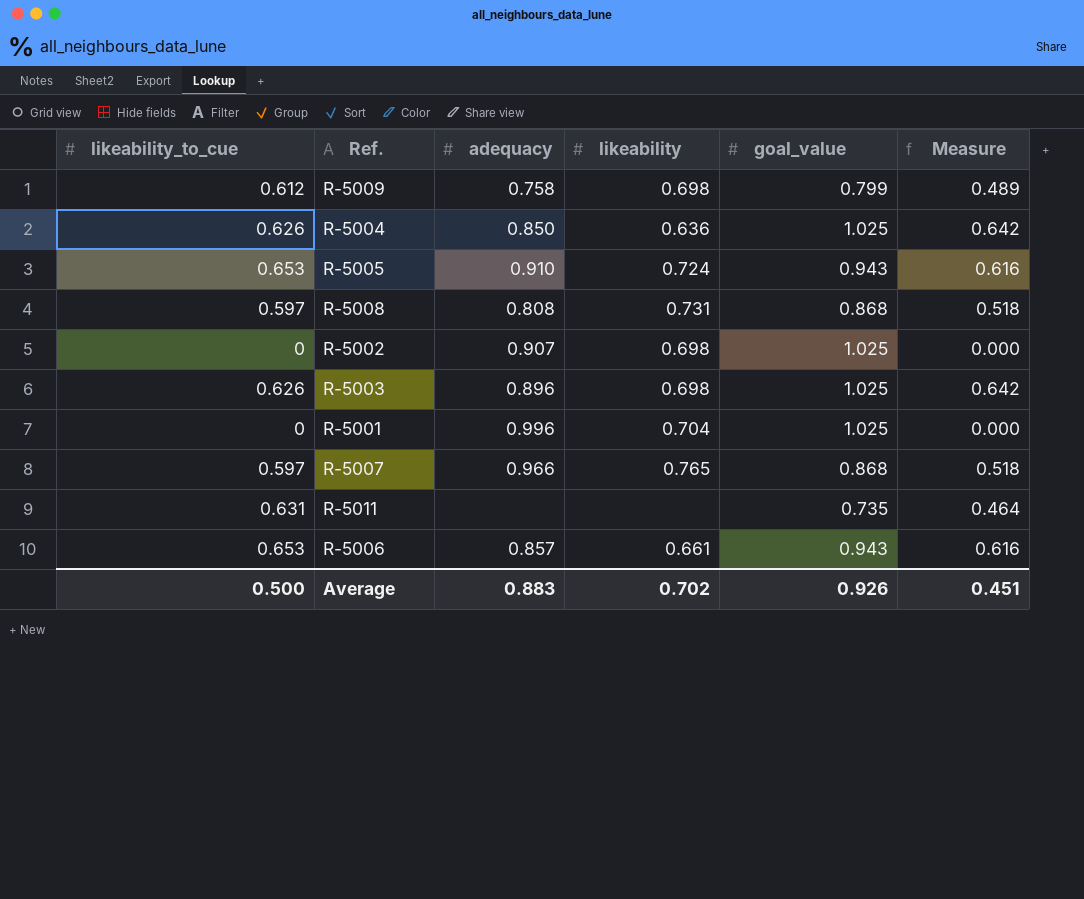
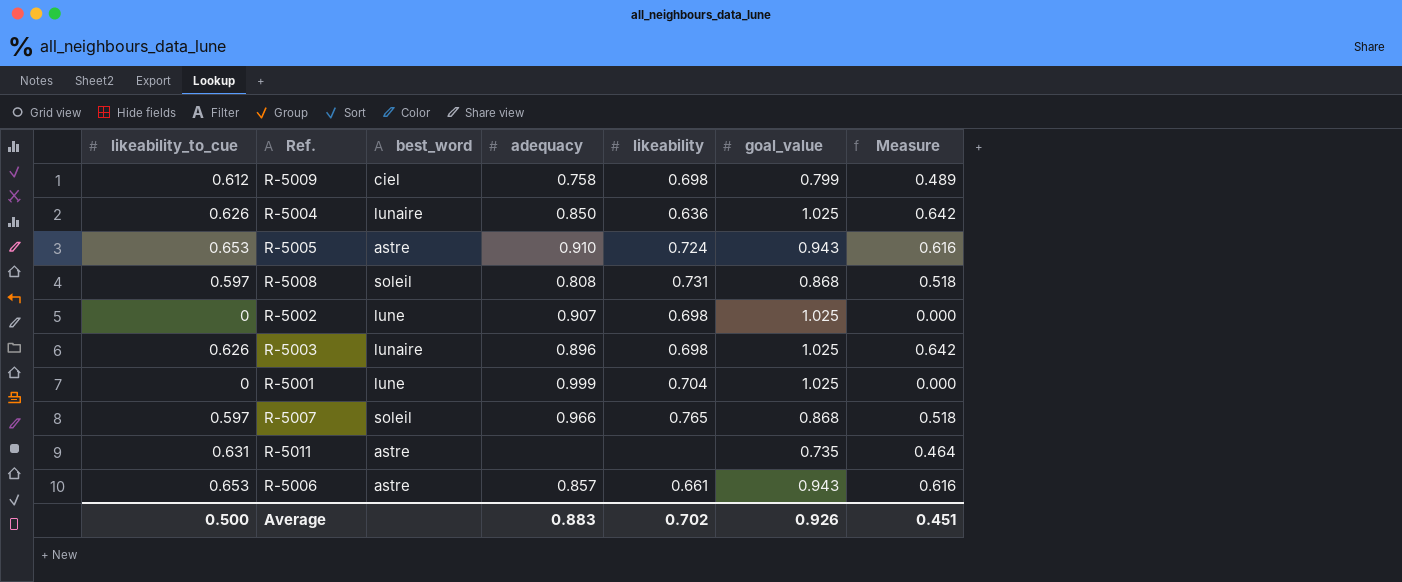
column best_word | position: none -> 3
R-5001 | adequacy: 0.996 -> 0.999

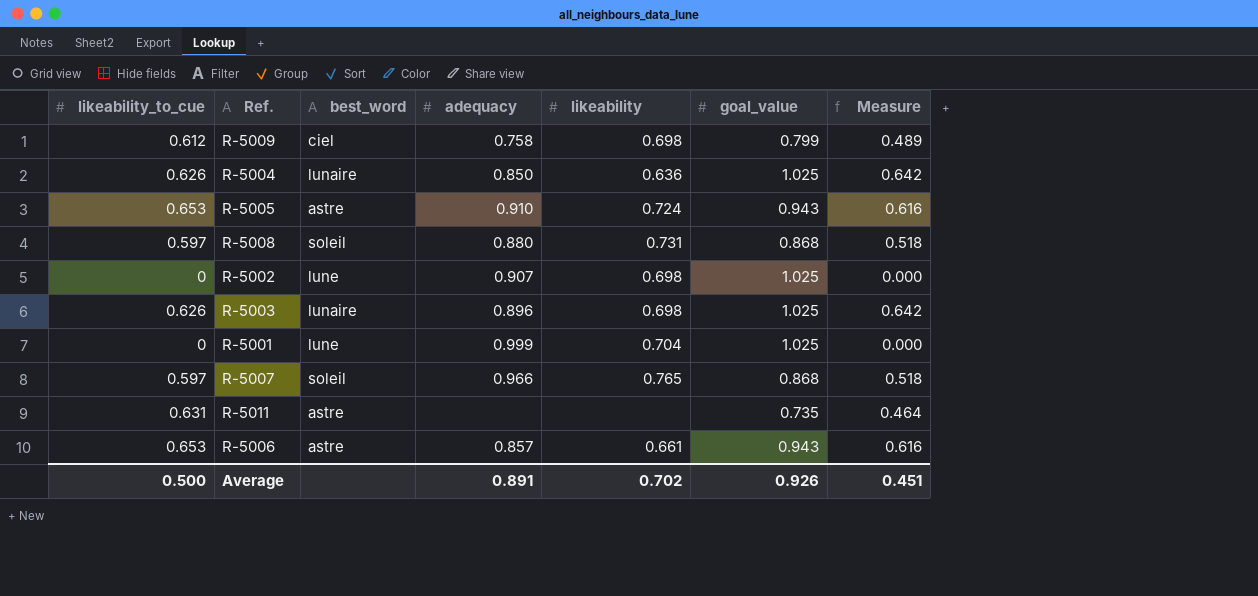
R-5008 | adequacy: 0.808 -> 0.880
Average | adequacy: 0.883 -> 0.891

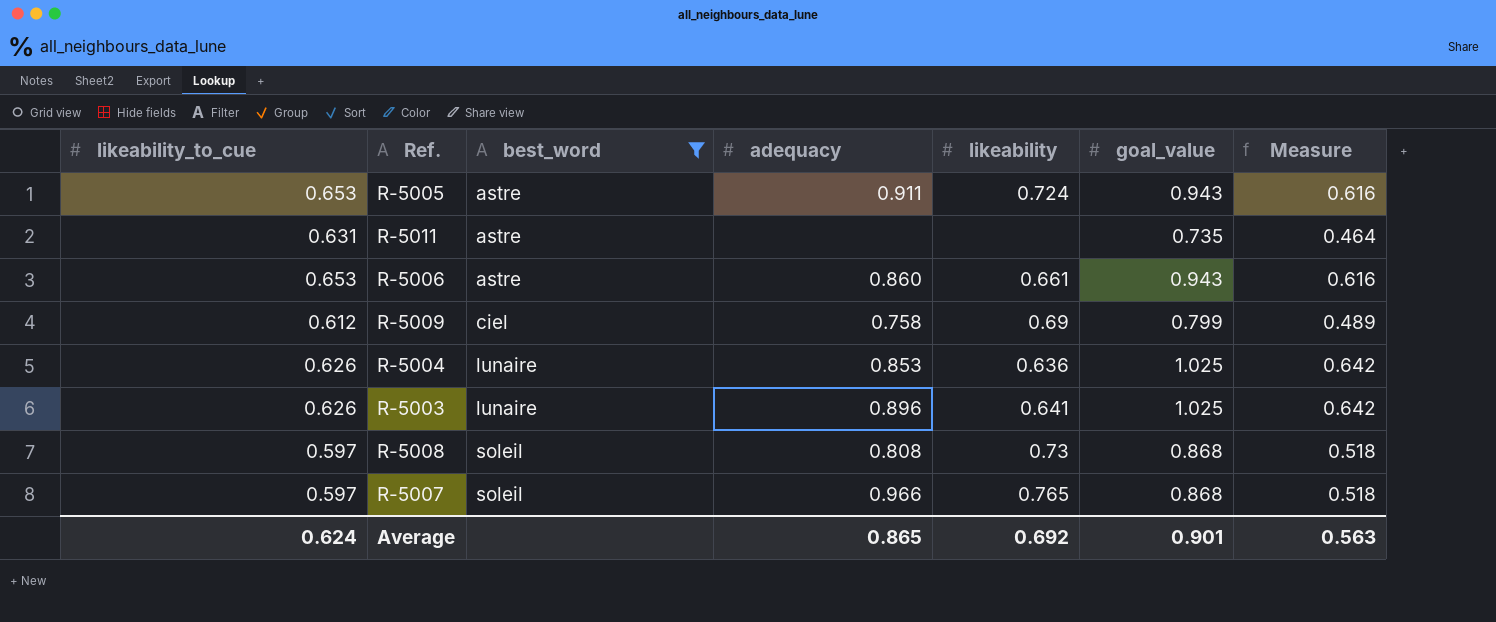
filter: none -> best_word != lune
row order: none -> best_word ascending
R-5005 | adequacy: 0.910 -> 0.911
R-5006 | adequacy: 0.857 -> 0.860
R-5009 | likeability: 0.698 -> 0.69
R-5004 | adequacy: 0.850 -> 0.853
R-5003 | likeability: 0.698 -> 0.641
R-5008 | adequacy: 0.880 -> 0.808
R-5008 | likeability: 0.731 -> 0.73
Average | likeability_to_cue: 0.500 -> 0.624
Average | adequacy: 0.891 -> 0.865
Average | likeability: 0.702 -> 0.692
Average | goal_value: 0.926 -> 0.901
Average | Measure: 0.451 -> 0.563

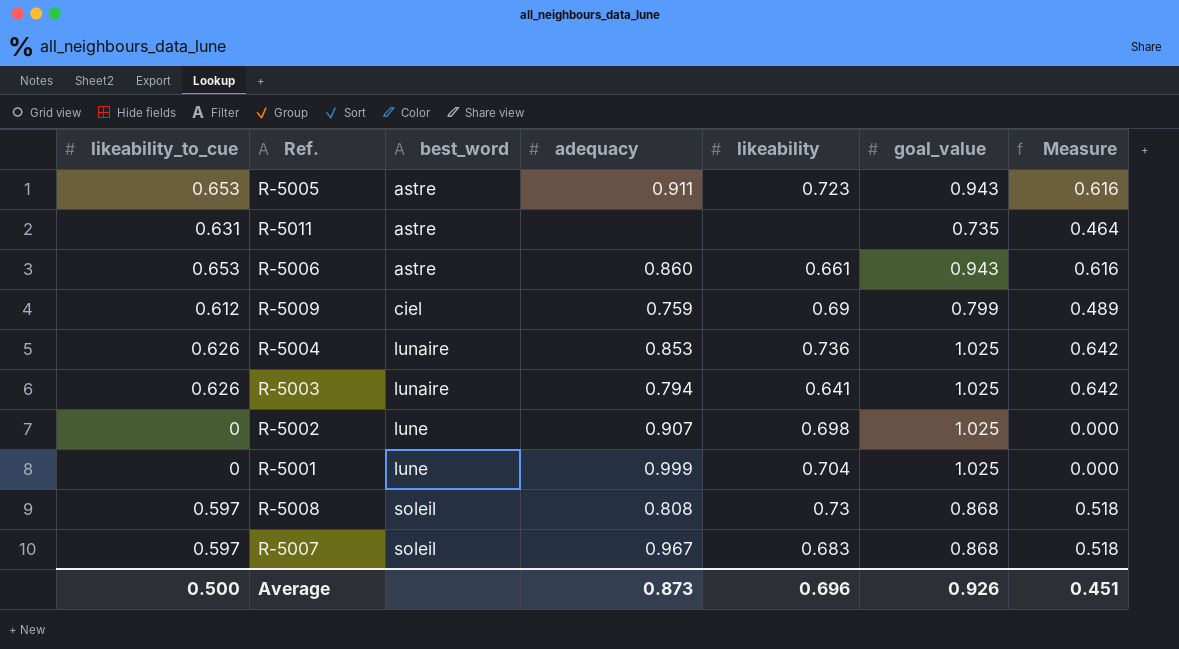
filter: best_word != lune -> none
R-5005 | likeability: 0.724 -> 0.723
R-5009 | adequacy: 0.758 -> 0.759
R-5004 | likeability: 0.636 -> 0.736
R-5003 | adequacy: 0.896 -> 0.794
R-5007 | adequacy: 0.966 -> 0.967
R-5007 | likeability: 0.765 -> 0.683
Average | likeability_to_cue: 0.624 -> 0.500
Average | adequacy: 0.865 -> 0.873
Average | likeability: 0.692 -> 0.696
Average | goal_value: 0.901 -> 0.926
Average | Measure: 0.563 -> 0.451

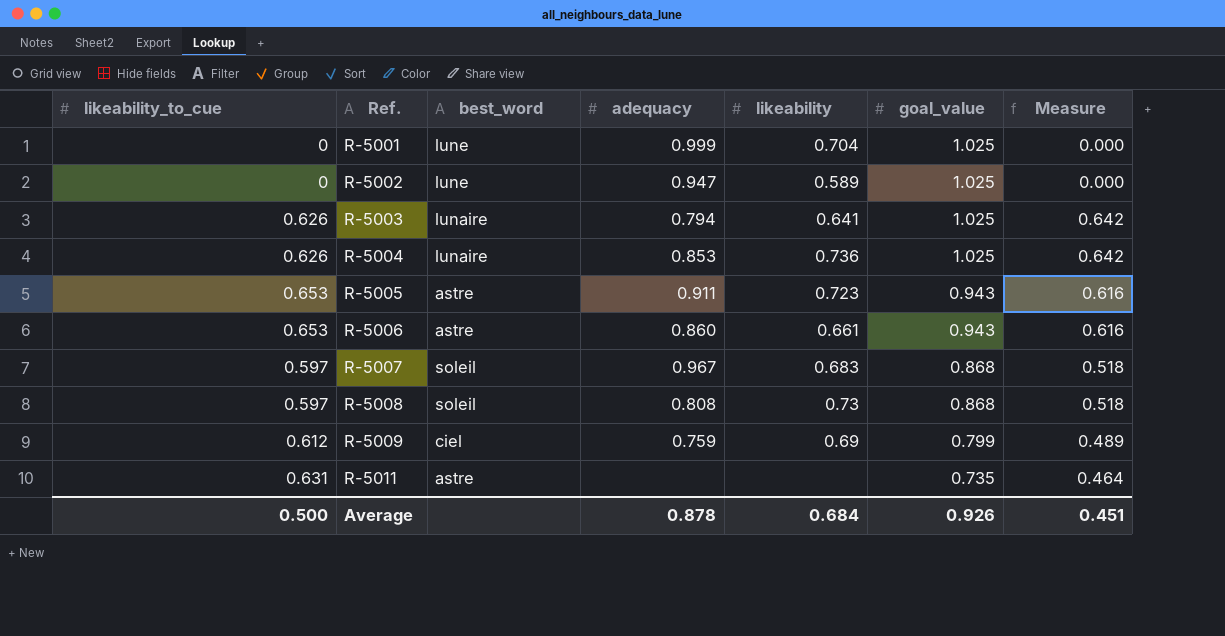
row order: best_word ascending -> Ref. ascending
R-5002 | adequacy: 0.907 -> 0.947
R-5002 | likeability: 0.698 -> 0.589
Average | adequacy: 0.873 -> 0.878
Average | likeability: 0.696 -> 0.684

